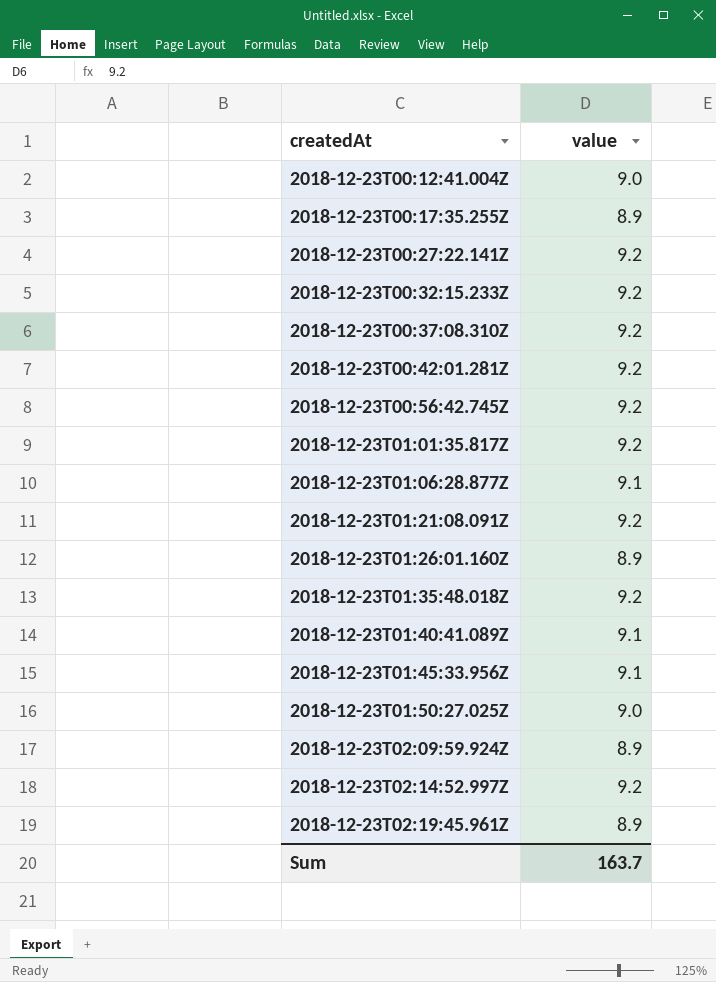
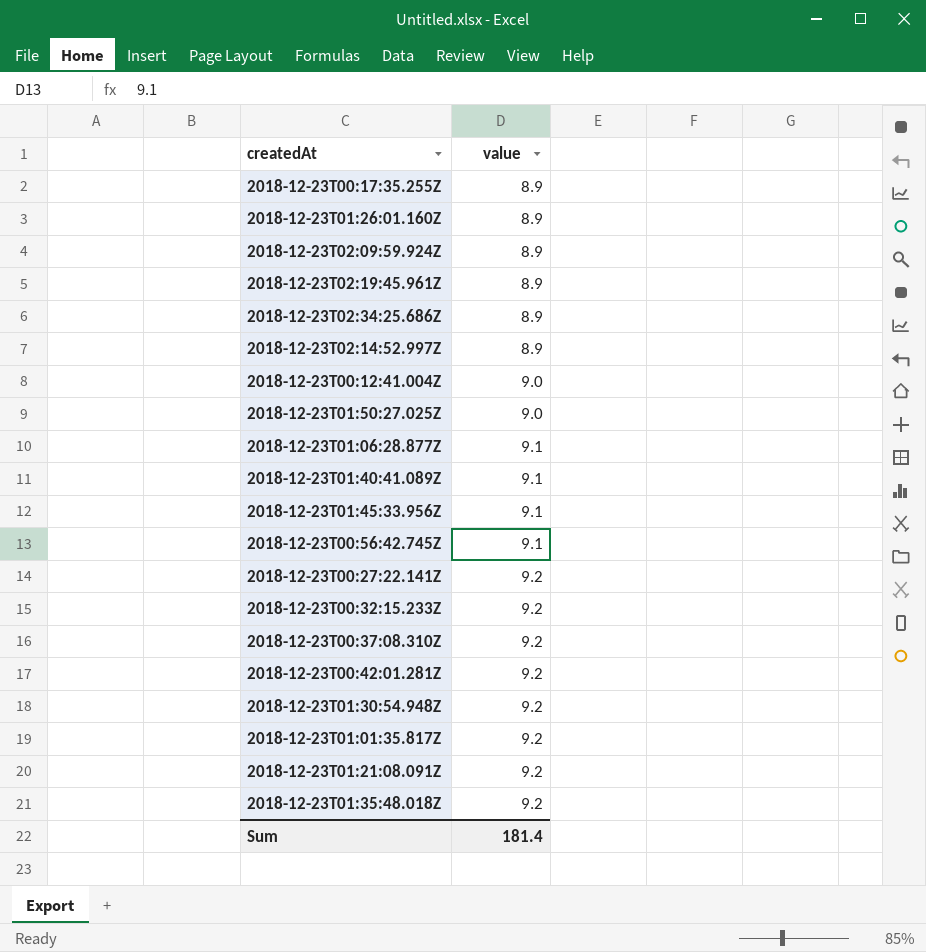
row order: createdAt ascending -> value ascending
row 2018-12-23T02:34:25.686Z: none -> 8.9
2018-12-23T02:14:52.997Z | value: 9.2 -> 8.9
2018-12-23T00:56:42.745Z | value: 9.2 -> 9.1
row 2018-12-23T01:30:54.948Z: none -> 9.2
Sum | value: 163.7 -> 181.4

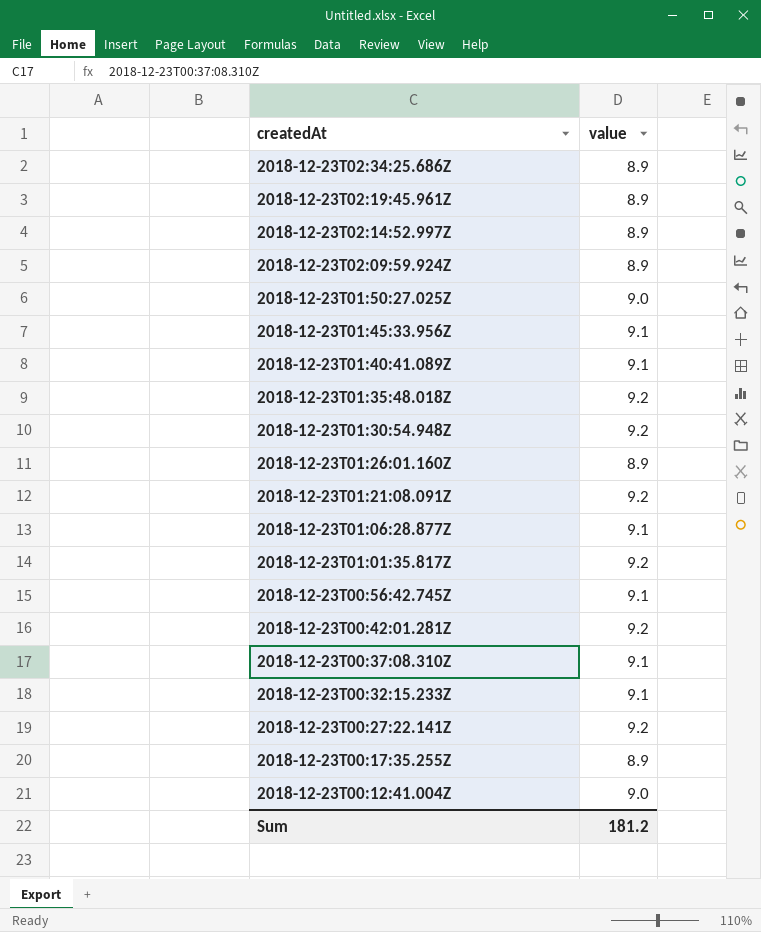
row order: value ascending -> createdAt descending
2018-12-23T00:37:08.310Z | value: 9.2 -> 9.1
2018-12-23T00:32:15.233Z | value: 9.2 -> 9.1
Sum | value: 181.4 -> 181.2

